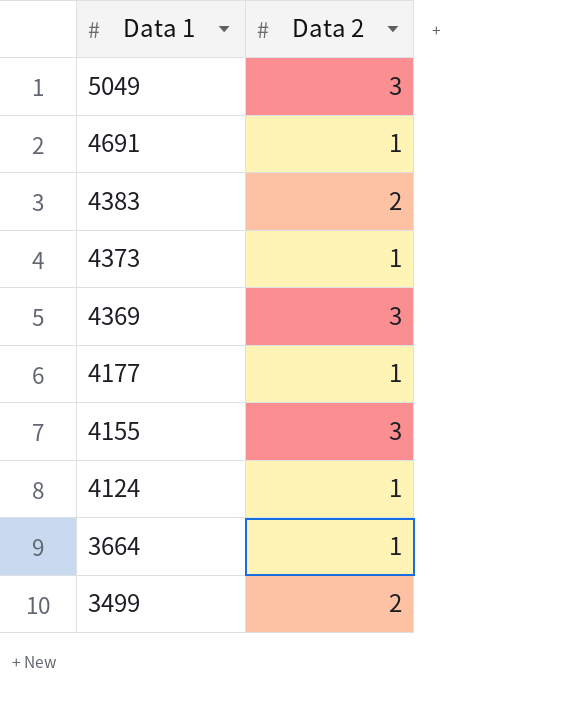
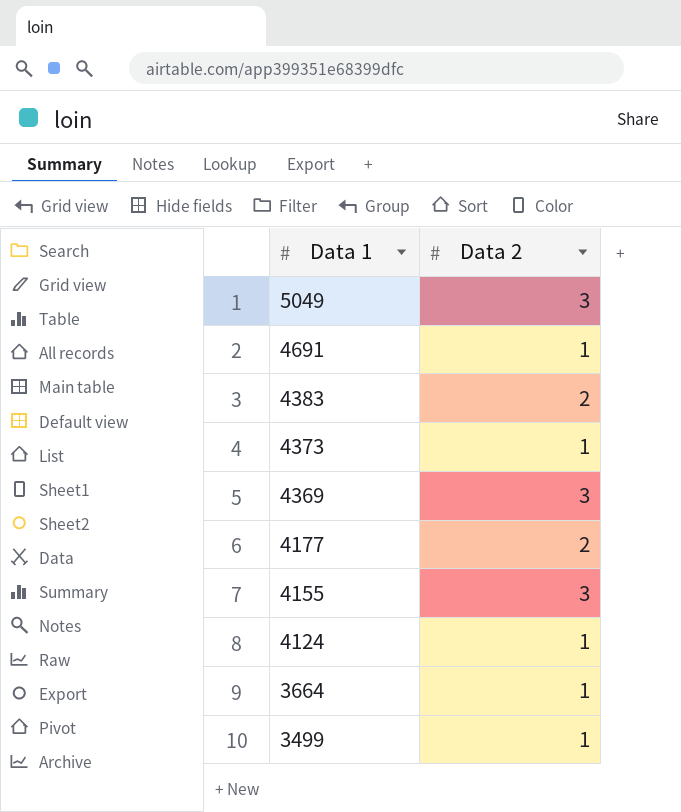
4177 | Data 2: 1 -> 2
3499 | Data 2: 2 -> 1

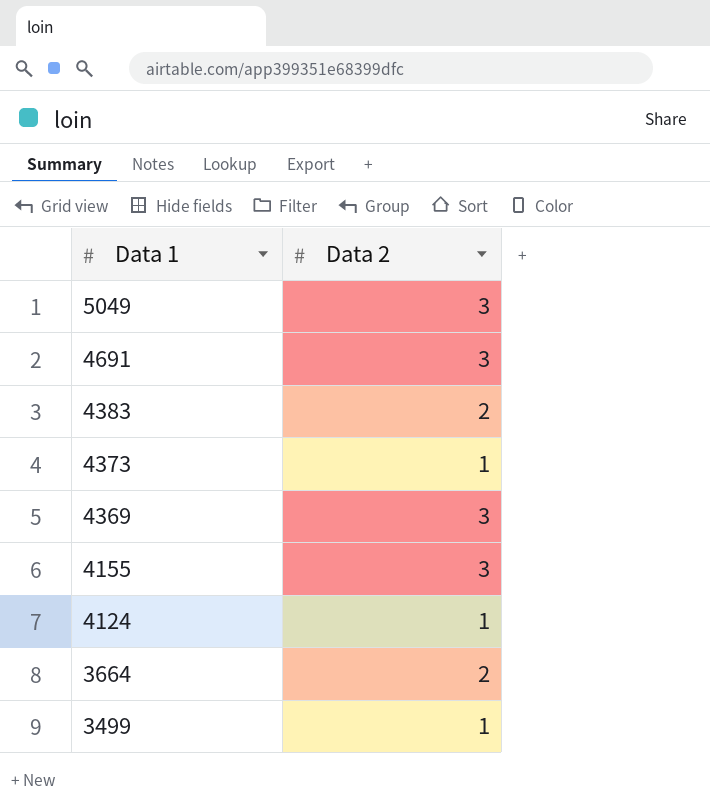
row 4177: 2 -> none
4691 | Data 2: 1 -> 3
3664 | Data 2: 1 -> 2

